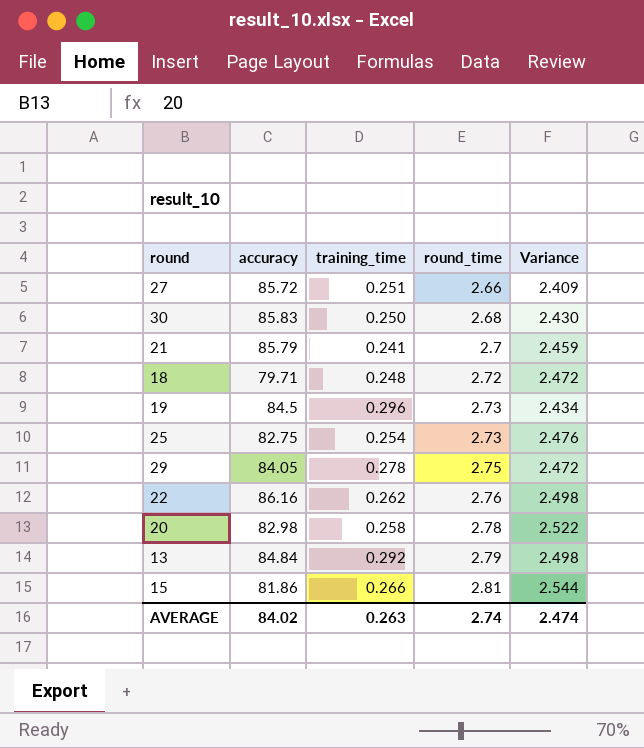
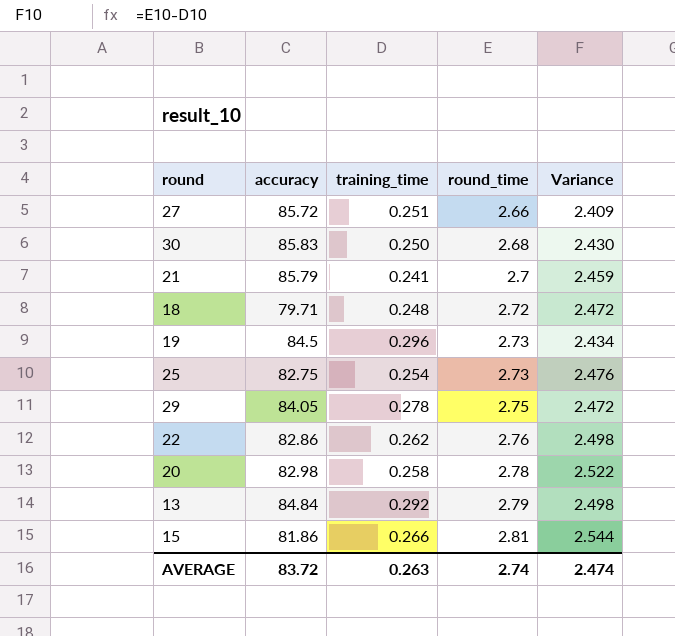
22 | accuracy: 86.16 -> 82.86
AVERAGE | accuracy: 84.02 -> 83.72

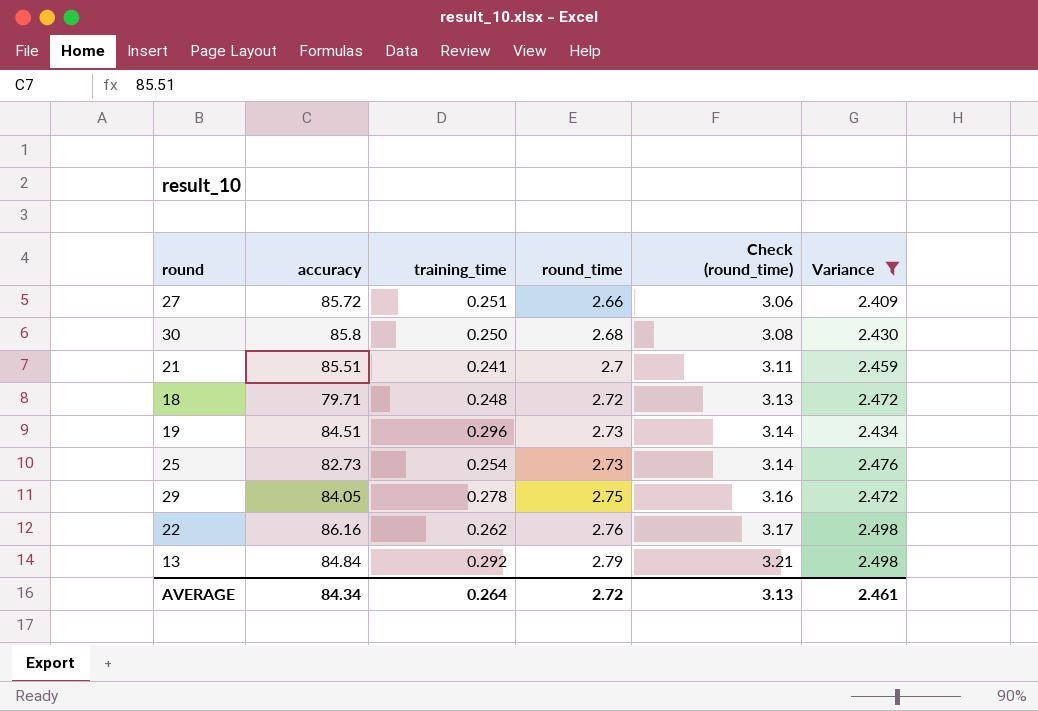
filter: none -> Variance <= 2.498
column Check (round_time) | formula: none -> [round_time] * 1.15
30 | accuracy: 85.83 -> 85.8
21 | accuracy: 85.79 -> 85.51
19 | accuracy: 84.5 -> 84.51
25 | accuracy: 82.75 -> 82.73
22 | accuracy: 82.86 -> 86.16
AVERAGE | accuracy: 83.72 -> 84.34
AVERAGE | training_time: 0.263 -> 0.264
AVERAGE | round_time: 2.74 -> 2.72
AVERAGE | Variance: 2.474 -> 2.461

